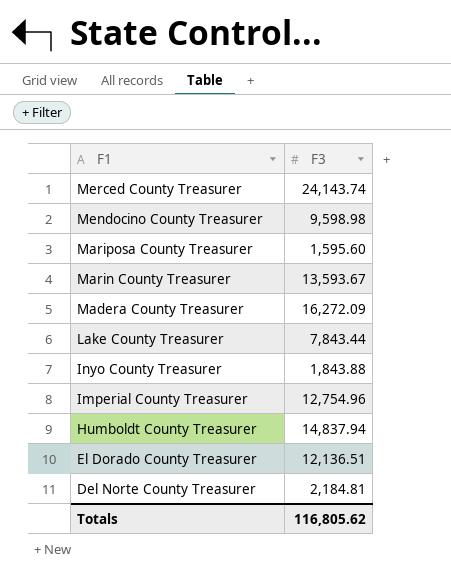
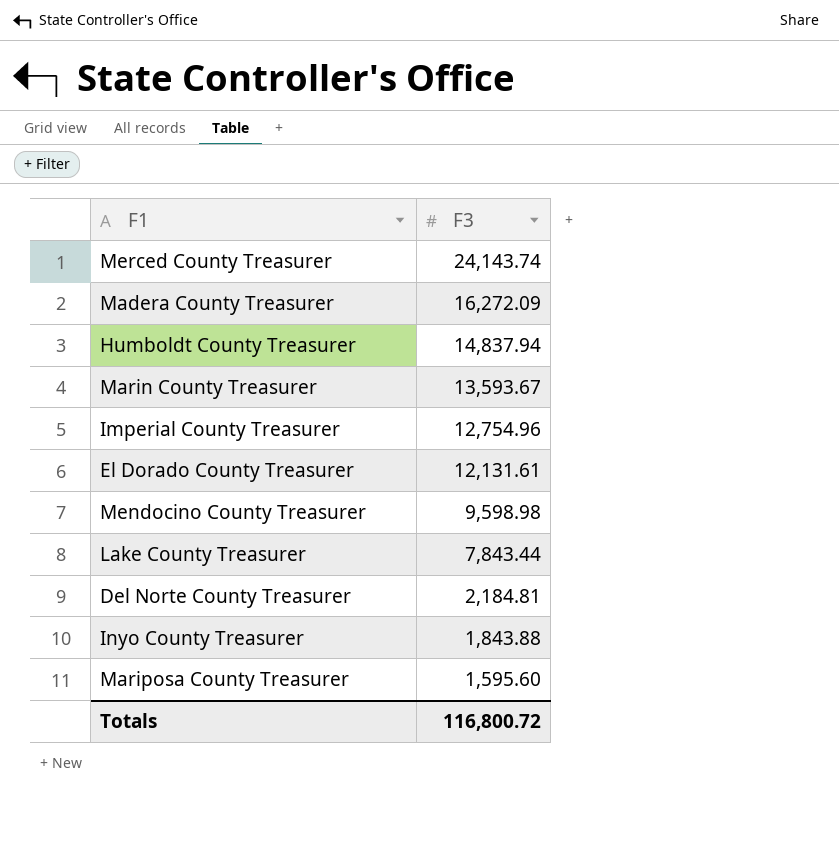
row order: F1 descending -> F3 descending
El Dorado County Treasurer | F3: 12,136.51 -> 12,131.61
Totals | F3: 116,805.62 -> 116,800.72

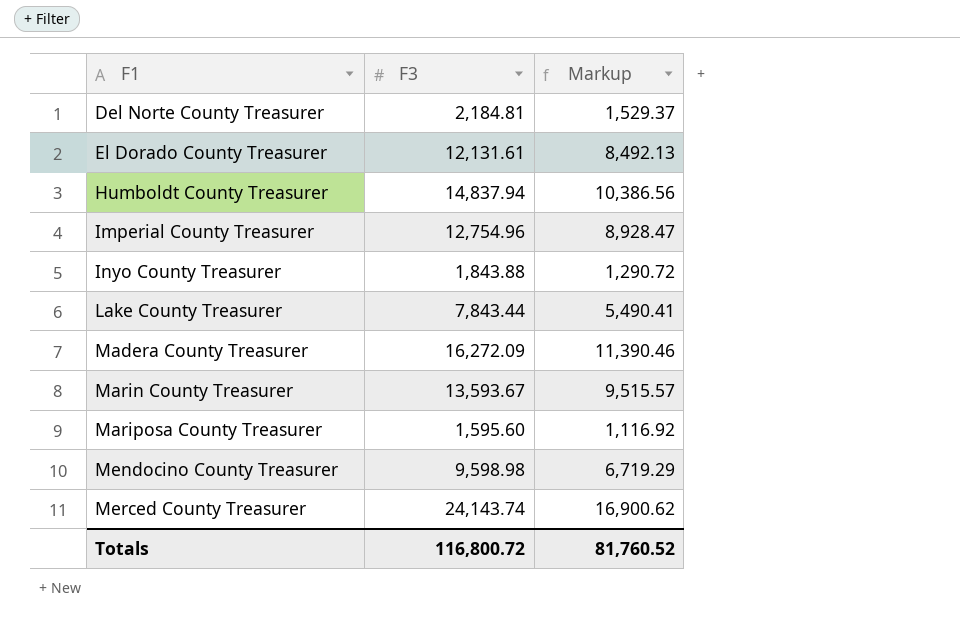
row order: F3 descending -> F1 ascending
column Markup | formula: none -> [F3] * 0.7

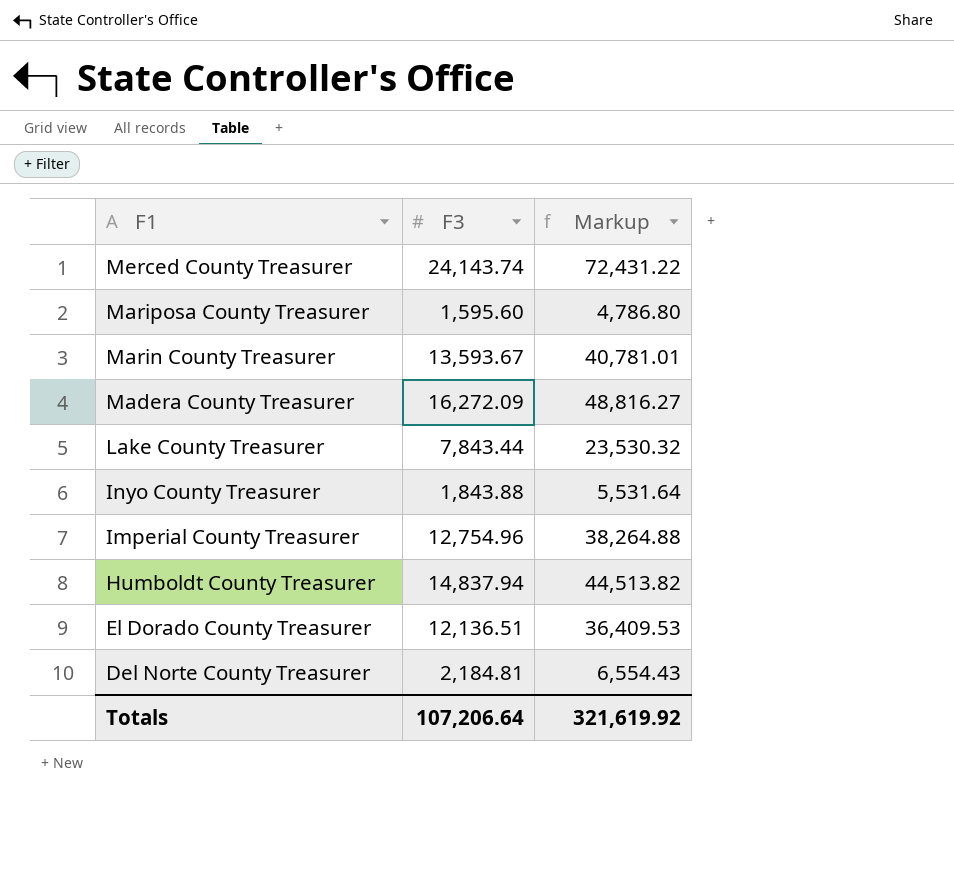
row order: F1 ascending -> F1 descending
column Markup | formula: [F3] * 0.7 -> [F3] * 3
row Mendocino County Treasurer: 9,598.98 | 6,719.29 -> none
El Dorado County Treasurer | F3: 12,131.61 -> 12,136.51
Totals | F3: 116,800.72 -> 107,206.64
Totals | Markup: 81,760.52 -> 321,619.92

